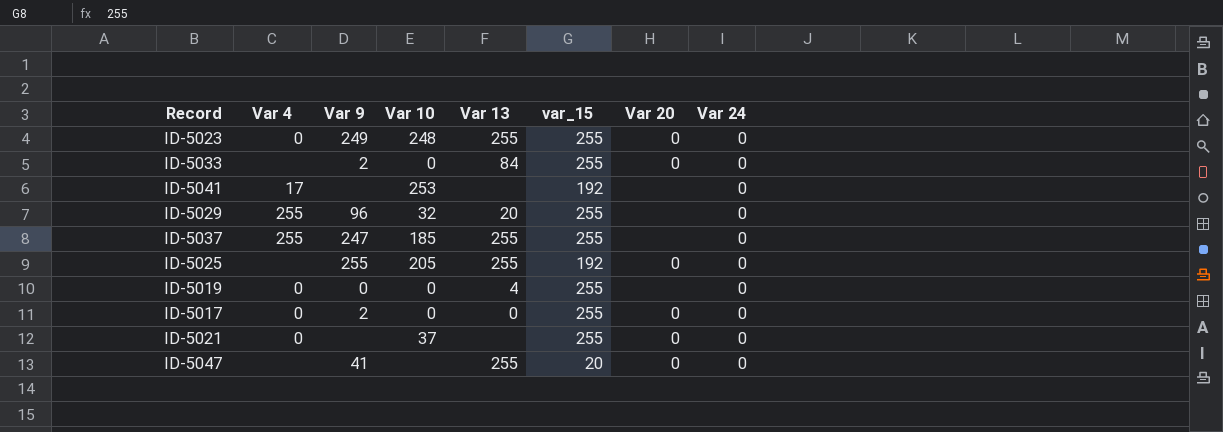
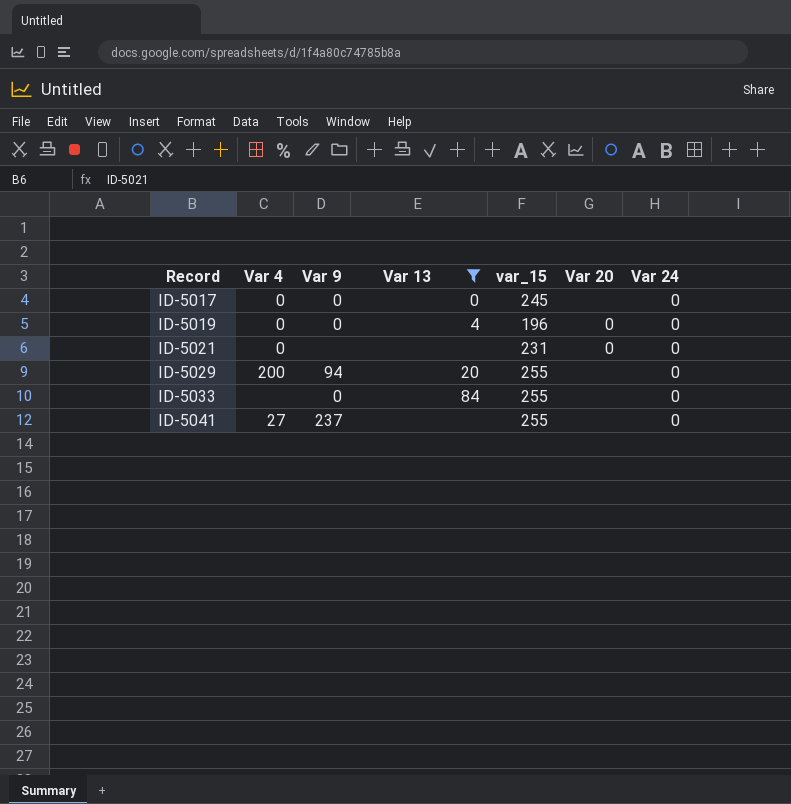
filter: none -> Var 13 != 255
row order: none -> Record ascending
column Var 10 | position: 4 -> none
ID-5017 | Var 9: 2 -> 0
ID-5017 | var_15: 255 -> 245
ID-5017 | Var 20: 0 -> none
ID-5019 | var_15: 255 -> 196
ID-5019 | Var 20: none -> 0
ID-5021 | var_15: 255 -> 231
ID-5029 | Var 4: 255 -> 200
ID-5029 | Var 9: 96 -> 94
ID-5033 | Var 9: 2 -> 0
ID-5033 | Var 20: 0 -> none
ID-5041 | Var 4: 17 -> 27
ID-5041 | Var 9: none -> 237
ID-5041 | var_15: 192 -> 255

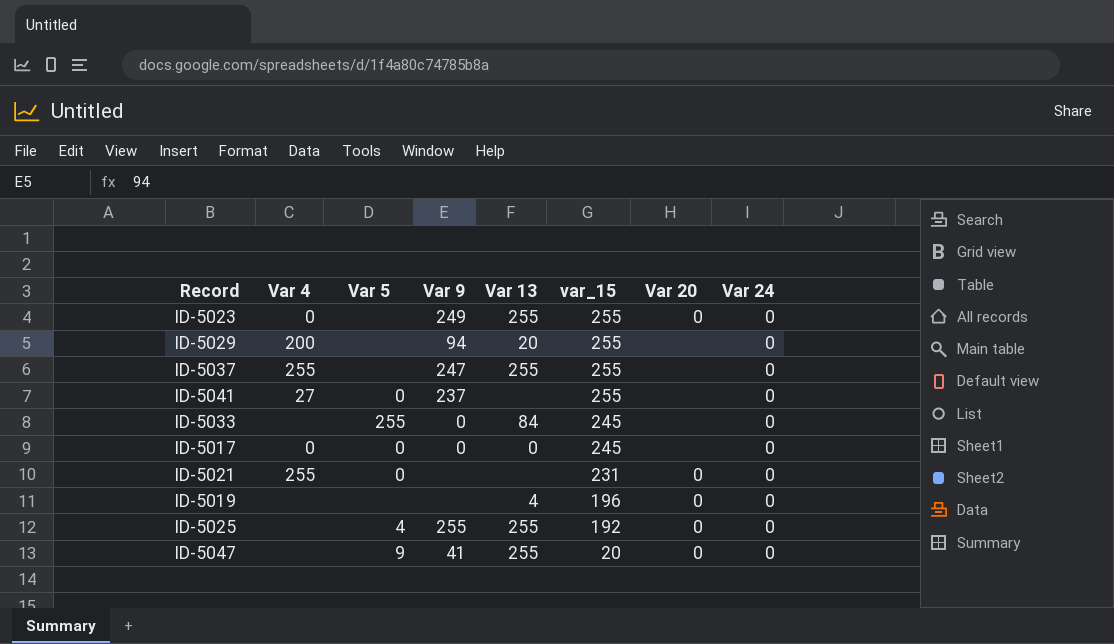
filter: Var 13 != 255 -> none
row order: Record ascending -> var_15 descending
column Var 5 | position: none -> 3
ID-5033 | var_15: 255 -> 245
ID-5021 | Var 4: 0 -> 255
ID-5019 | Var 4: 0 -> none
ID-5019 | Var 9: 0 -> none

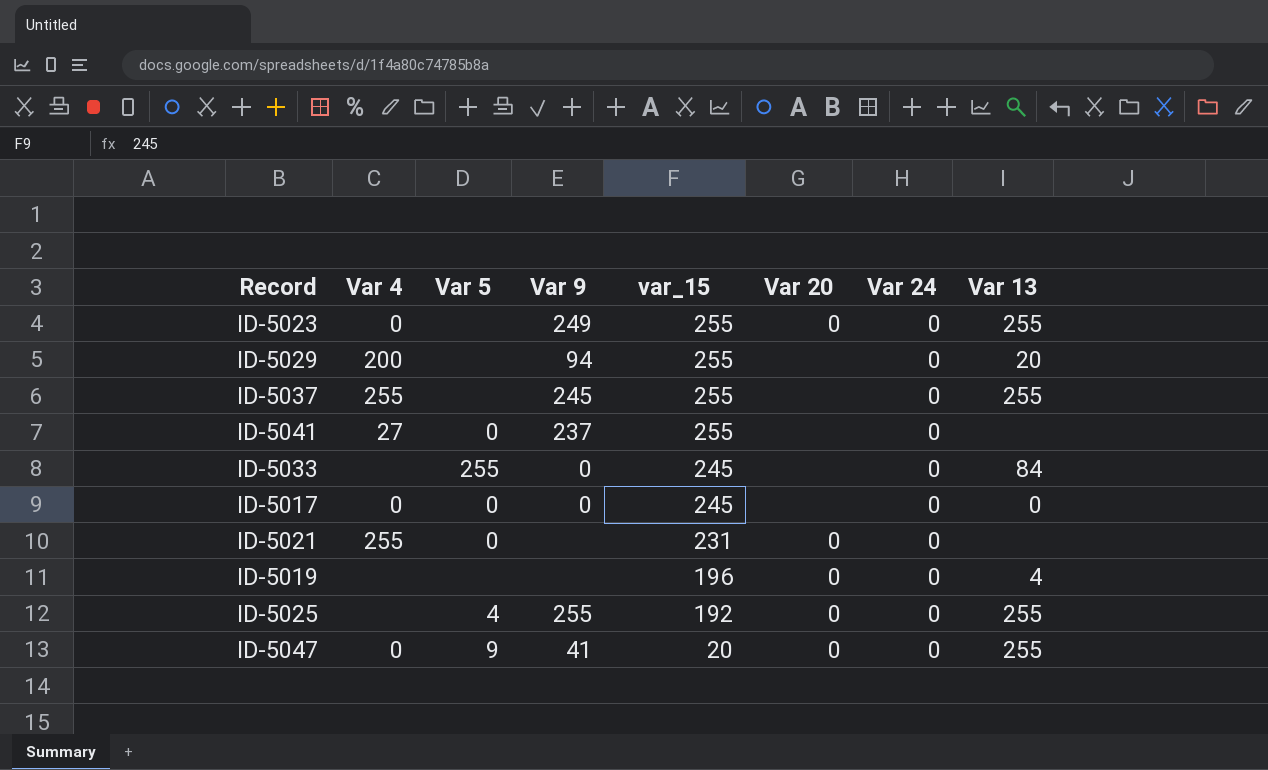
column Var 13 | position: 5 -> 8
ID-5037 | Var 9: 247 -> 245
ID-5047 | Var 4: none -> 0

